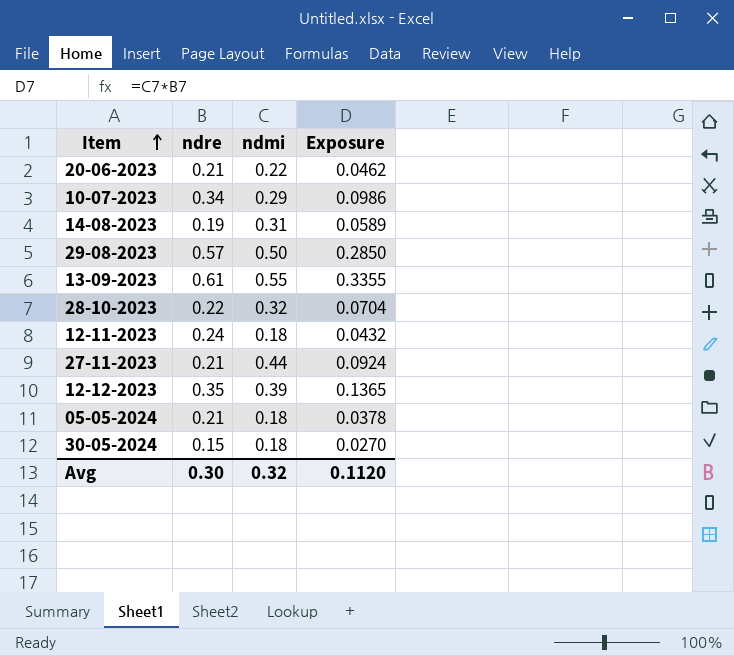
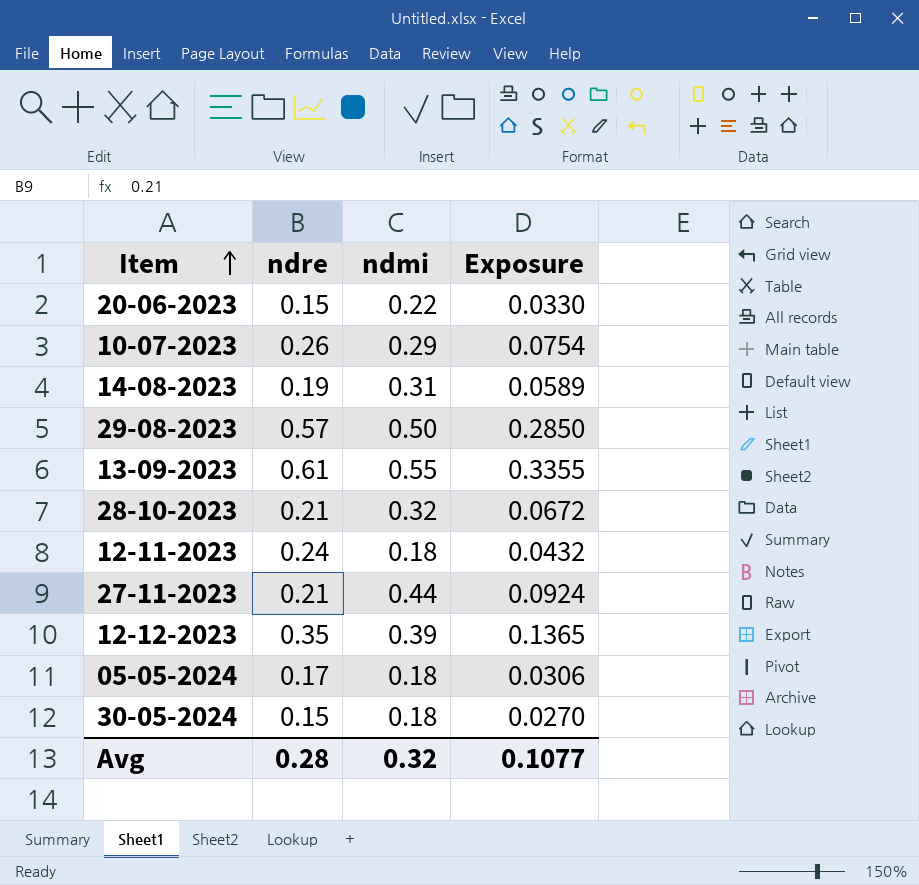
20-06-2023 | ndre: 0.21 -> 0.15
20-06-2023 | Exposure: 0.0462 -> 0.0330
10-07-2023 | ndre: 0.34 -> 0.26
10-07-2023 | Exposure: 0.0986 -> 0.0754
28-10-2023 | ndre: 0.22 -> 0.21
28-10-2023 | Exposure: 0.0704 -> 0.0672
05-05-2024 | ndre: 0.21 -> 0.17
05-05-2024 | Exposure: 0.0378 -> 0.0306
Avg | ndre: 0.30 -> 0.28
Avg | Exposure: 0.1120 -> 0.1077

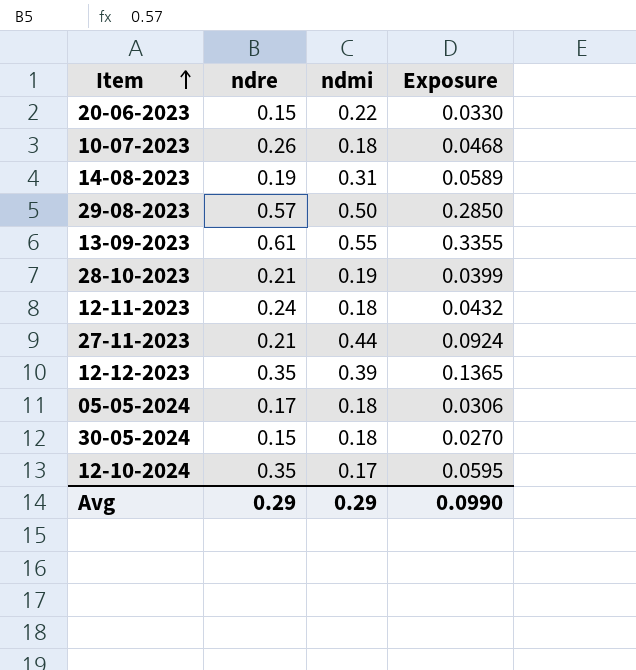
10-07-2023 | ndmi: 0.29 -> 0.18
10-07-2023 | Exposure: 0.0754 -> 0.0468
28-10-2023 | ndmi: 0.32 -> 0.19
28-10-2023 | Exposure: 0.0672 -> 0.0399
row 12-10-2024: none -> 0.35 | 0.17 | 0.0595
Avg | ndre: 0.28 -> 0.29
Avg | ndmi: 0.32 -> 0.29
Avg | Exposure: 0.1077 -> 0.0990

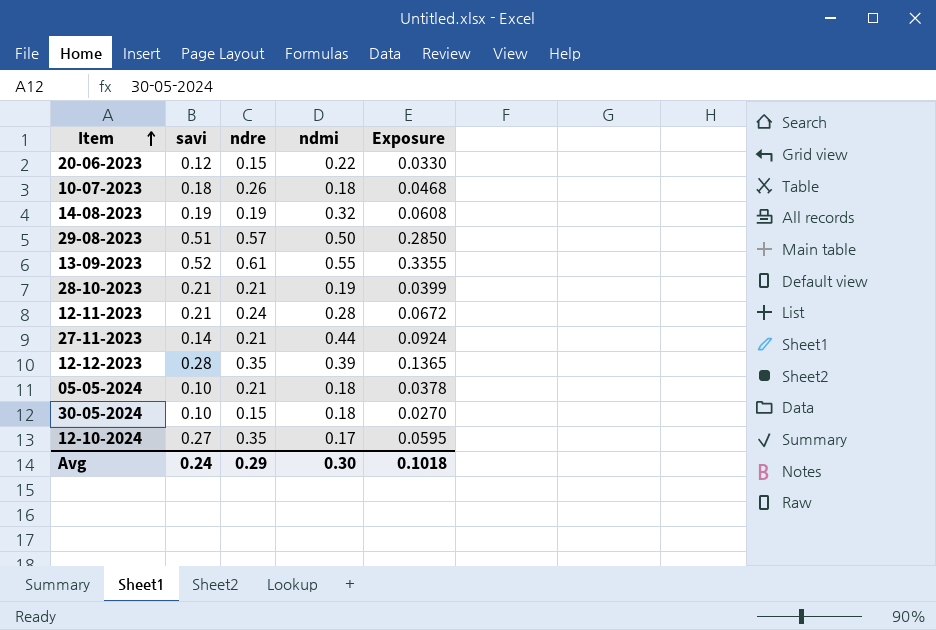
column savi | position: none -> 2
14-08-2023 | ndmi: 0.31 -> 0.32
14-08-2023 | Exposure: 0.0589 -> 0.0608
12-11-2023 | ndmi: 0.18 -> 0.28
12-11-2023 | Exposure: 0.0432 -> 0.0672
05-05-2024 | ndre: 0.17 -> 0.21
05-05-2024 | Exposure: 0.0306 -> 0.0378
Avg | ndmi: 0.29 -> 0.30
Avg | Exposure: 0.0990 -> 0.1018

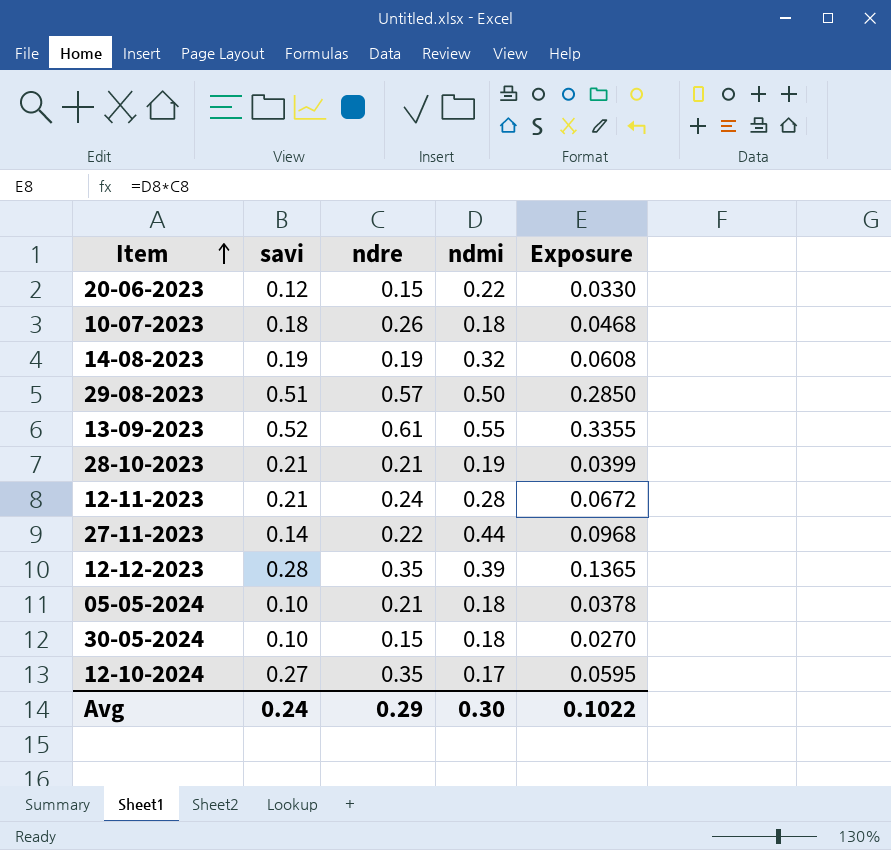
27-11-2023 | ndre: 0.21 -> 0.22
27-11-2023 | Exposure: 0.0924 -> 0.0968
Avg | Exposure: 0.1018 -> 0.1022

